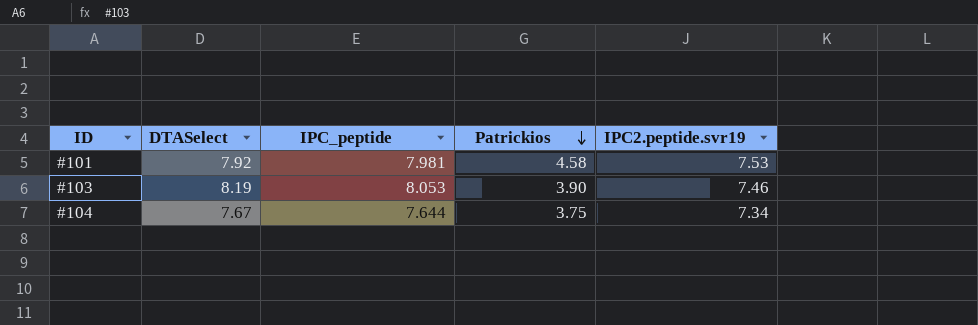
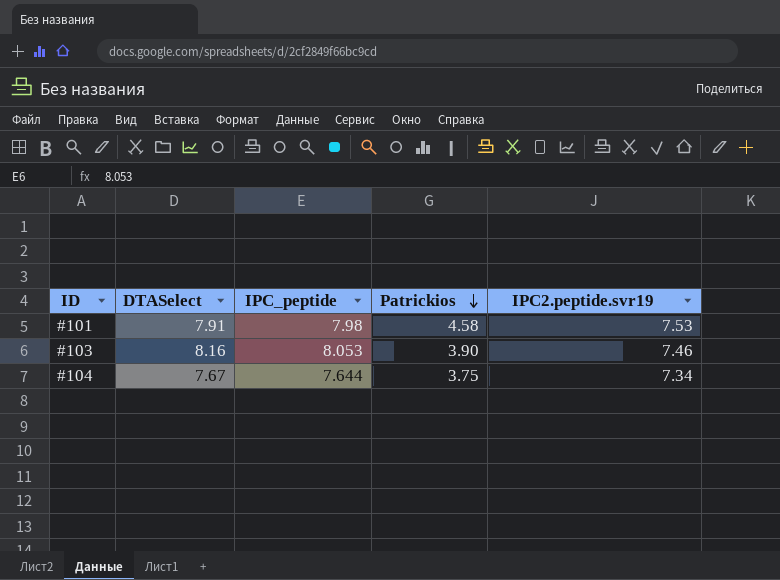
#101 | DTASelect: 7.92 -> 7.91
#101 | IPC_peptide: 7.981 -> 7.98
#103 | DTASelect: 8.19 -> 8.16

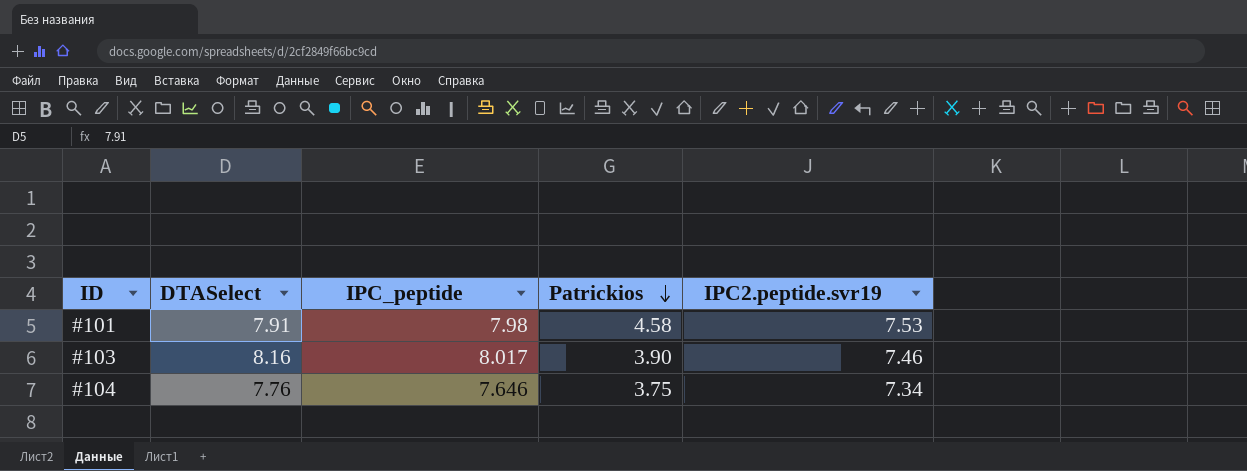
#103 | IPC_peptide: 8.053 -> 8.017
#104 | DTASelect: 7.67 -> 7.76
#104 | IPC_peptide: 7.644 -> 7.646

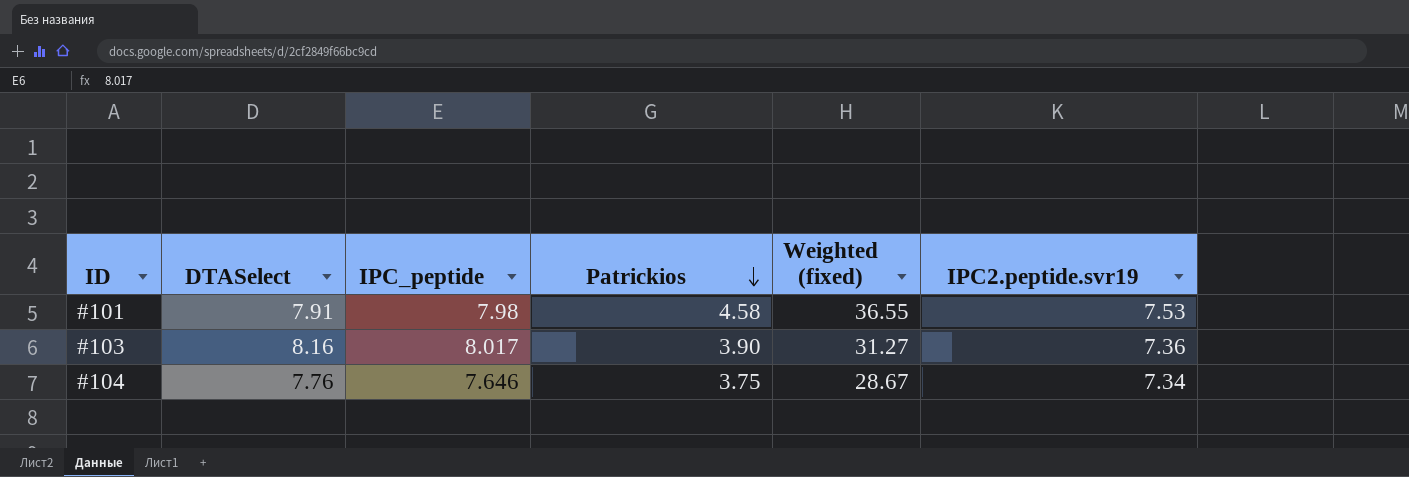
column Weighted (fixed) | formula: none -> [IPC_peptide] * [Patrickios]
#103 | IPC2.peptide.svr19: 7.46 -> 7.36

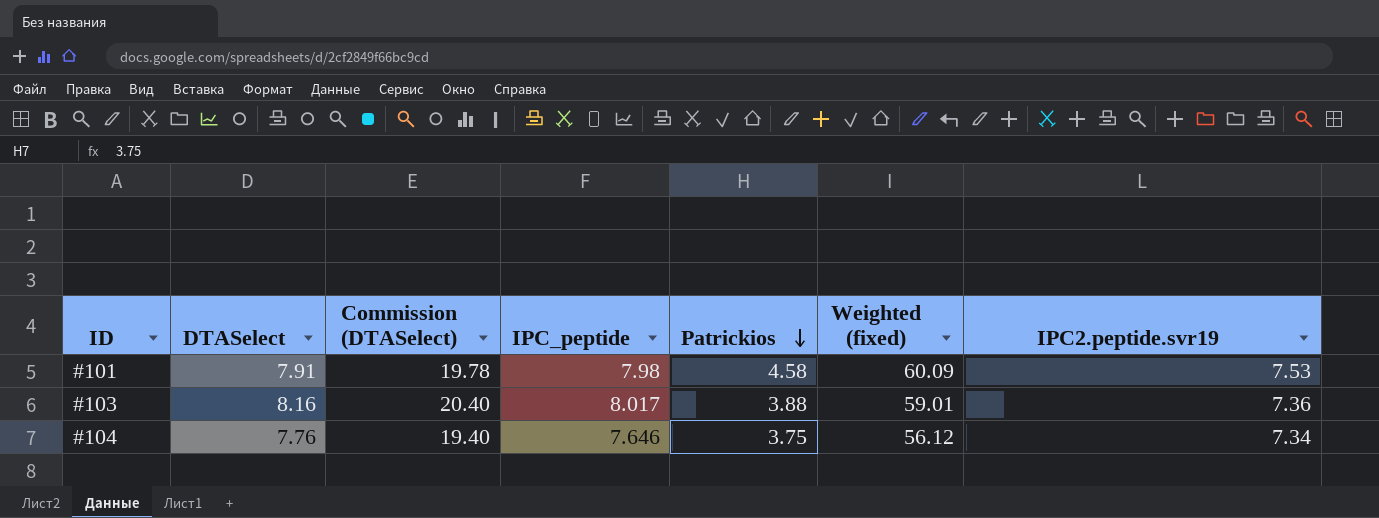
column Commission (DTASelect) | formula: none -> [DTASelect] * 2.5
column Weighted (fixed) | formula: [IPC_peptide] * [Patrickios] -> [IPC_peptide] * [IPC2.peptide.svr19]
#103 | Patrickios: 3.90 -> 3.88

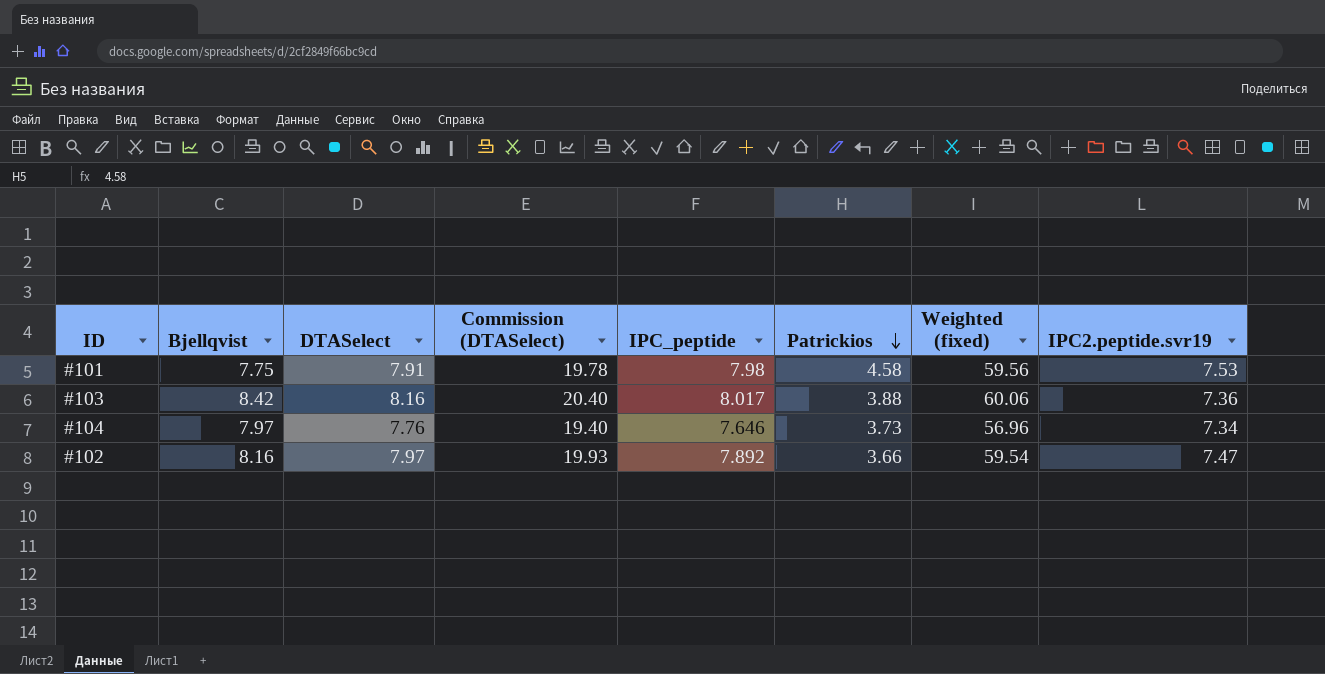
column Bjellqvist | position: none -> 2
column Weighted (fixed) | formula: [IPC_peptide] * [IPC2.peptide.svr19] -> [DTASelect] * [IPC2.peptide.svr19]
#104 | Patrickios: 3.75 -> 3.73
row #102: none -> 8.16 | 7.97 | 19.93 | 7.892 | 3.66 | 59.54 | 7.47

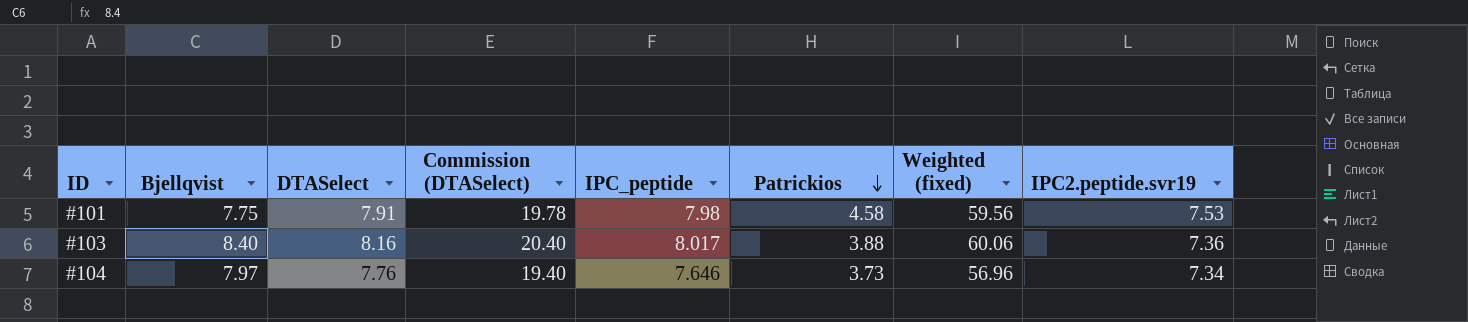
row #102: 8.16 | 7.97 | 19.93 | 7.892 | 3.66 | 59.54 | 7.47 -> none
#103 | Bjellqvist: 8.42 -> 8.40

